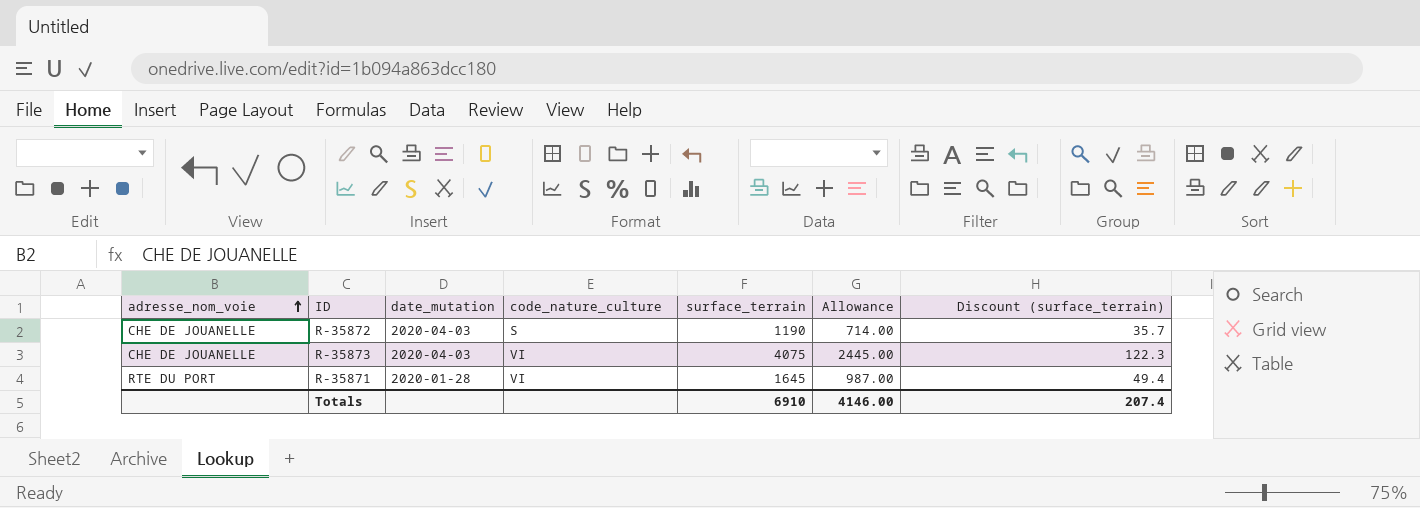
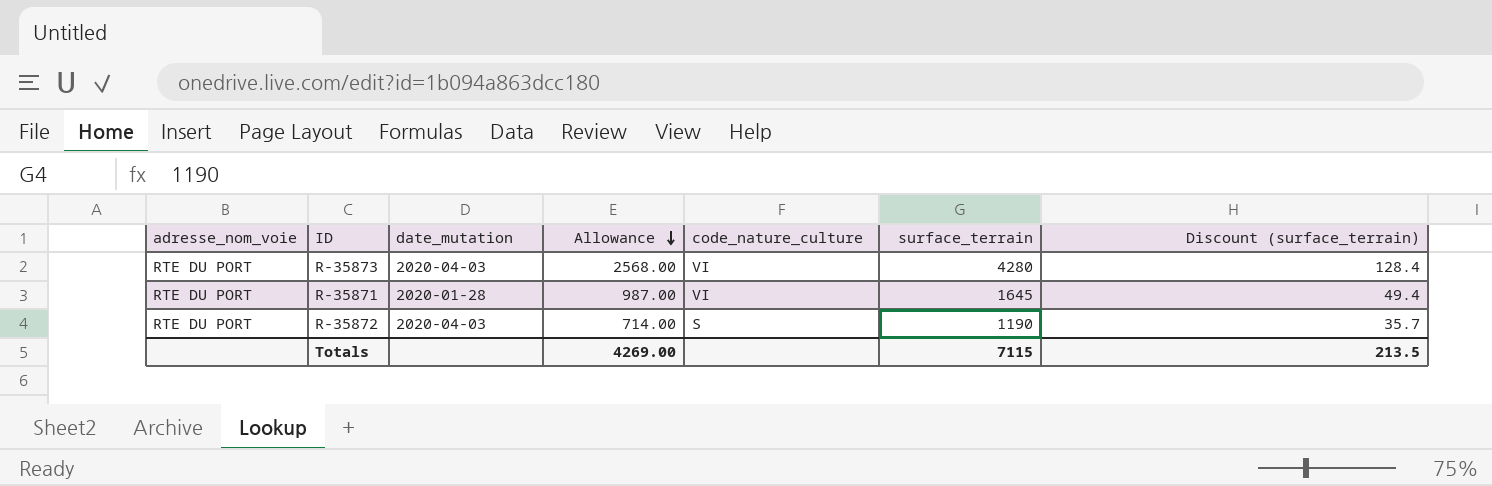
row order: adresse_nom_voie ascending -> Allowance descending
column Allowance | position: 6 -> 4
R-35873 | adresse_nom_voie: CHE DE JOUANELLE -> RTE DU PORT
R-35873 | Allowance: 2445.00 -> 2568.00
R-35873 | surface_terrain: 4075 -> 4280
R-35873 | Discount (surface_terrain): 122.3 -> 128.4
R-35872 | adresse_nom_voie: CHE DE JOUANELLE -> RTE DU PORT
Totals | Allowance: 4146.00 -> 4269.00
Totals | surface_terrain: 6910 -> 7115
Totals | Discount (surface_terrain): 207.4 -> 213.5

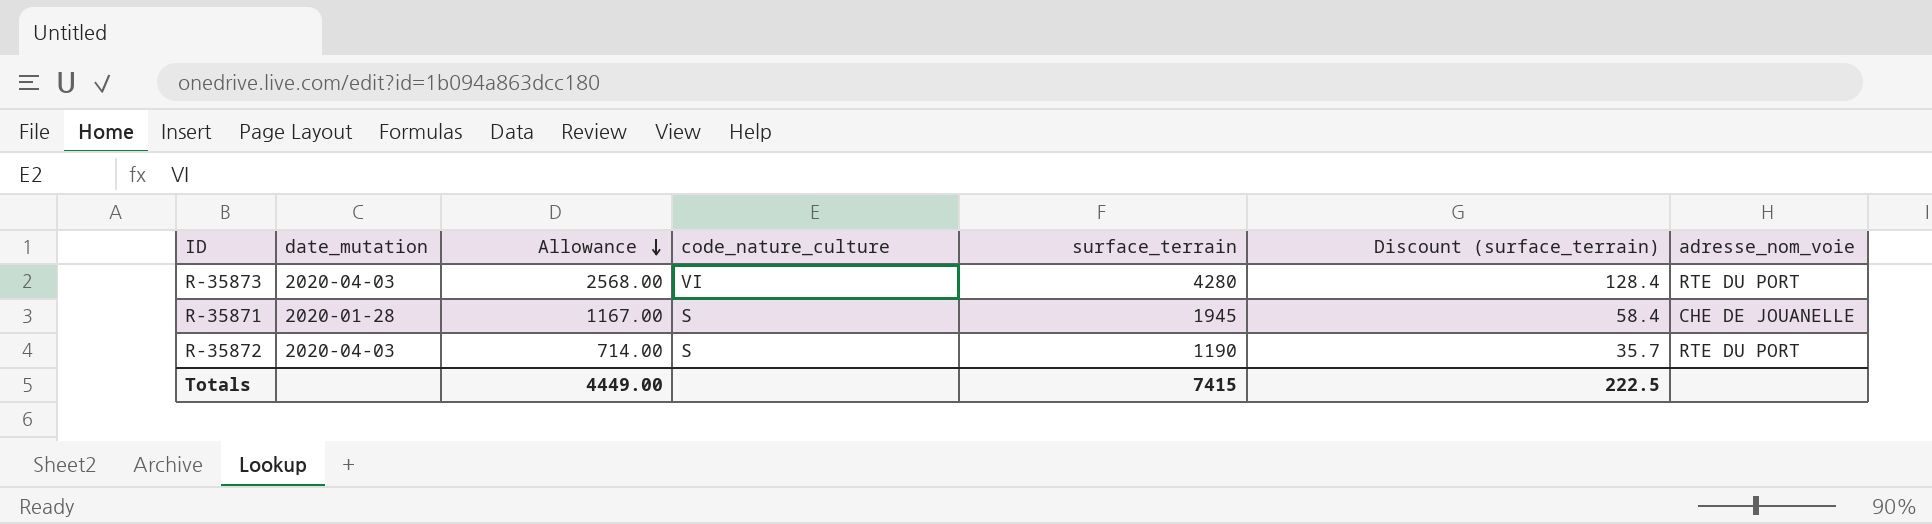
column adresse_nom_voie | position: 1 -> 7
R-35871 | Allowance: 987.00 -> 1167.00
R-35871 | code_nature_culture: VI -> S
R-35871 | surface_terrain: 1645 -> 1945
R-35871 | Discount (surface_terrain): 49.4 -> 58.4
R-35871 | adresse_nom_voie: RTE DU PORT -> CHE DE JOUANELLE
Totals | Allowance: 4269.00 -> 4449.00
Totals | surface_terrain: 7115 -> 7415
Totals | Discount (surface_terrain): 213.5 -> 222.5

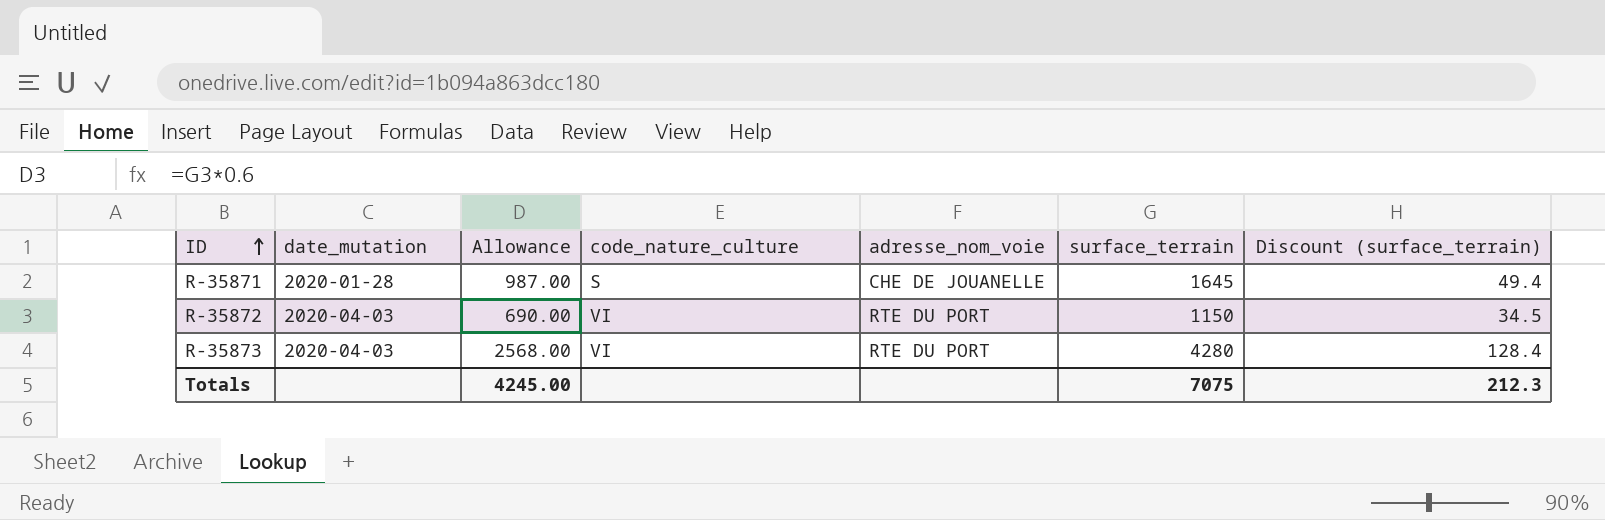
row order: Allowance descending -> ID ascending
column adresse_nom_voie | position: 7 -> 5
R-35871 | Allowance: 1167.00 -> 987.00
R-35871 | surface_terrain: 1945 -> 1645
R-35871 | Discount (surface_terrain): 58.4 -> 49.4
R-35872 | Allowance: 714.00 -> 690.00
R-35872 | code_nature_culture: S -> VI
R-35872 | surface_terrain: 1190 -> 1150
R-35872 | Discount (surface_terrain): 35.7 -> 34.5
Totals | Allowance: 4449.00 -> 4245.00
Totals | surface_terrain: 7415 -> 7075
Totals | Discount (surface_terrain): 222.5 -> 212.3

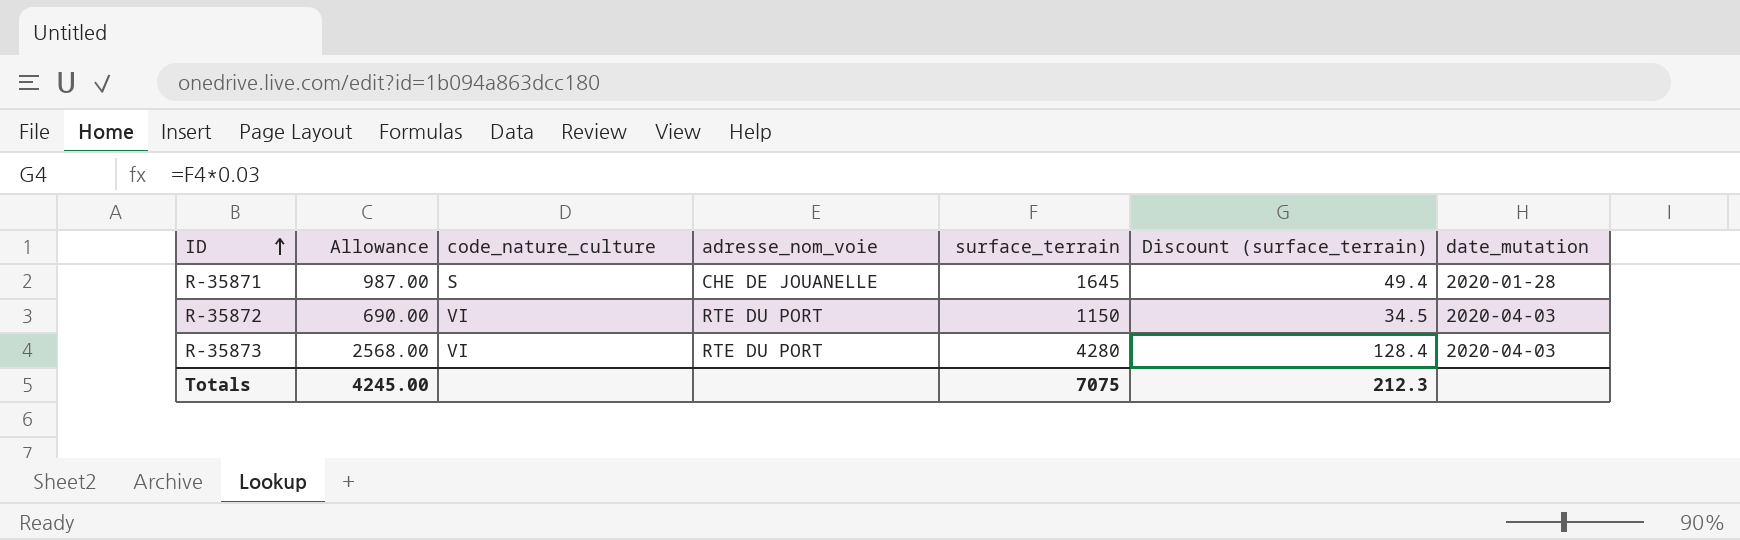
column date_mutation | position: 2 -> 7

